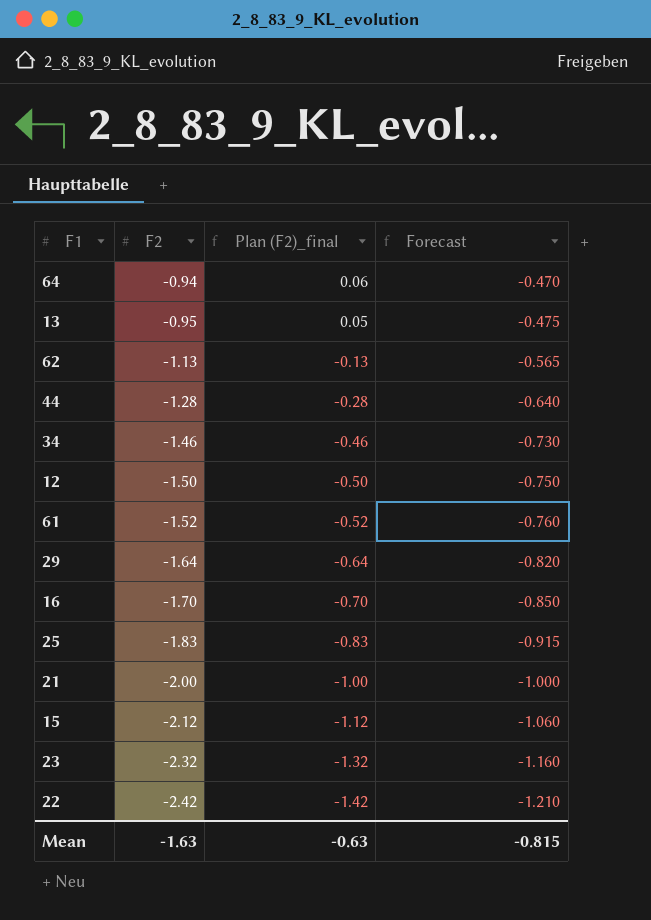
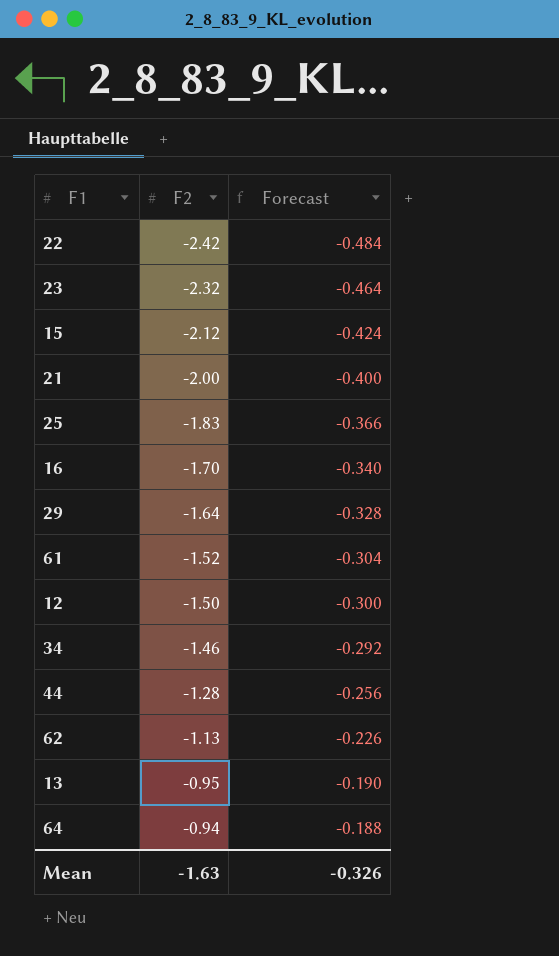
row order: F2 descending -> F2 ascending
column Plan (F2)_final | formula: [F2] + 1 -> none
column Forecast | formula: [F2] * 0.5 -> [F2] * 0.2
Mean | Forecast: -0.815 -> -0.326

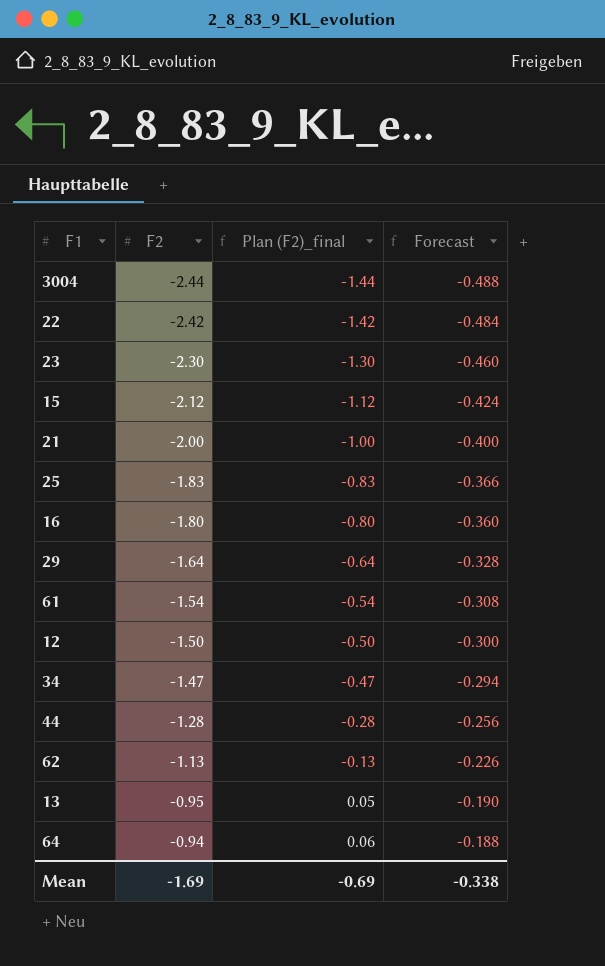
column Plan (F2)_final | formula: none -> [F2] + 1
row 3004: none -> -2.44 | -1.44 | -0.488
23 | F2: -2.32 -> -2.30
23 | Forecast: -0.464 -> -0.460
16 | F2: -1.70 -> -1.80
16 | Forecast: -0.340 -> -0.360
61 | F2: -1.52 -> -1.54
61 | Forecast: -0.304 -> -0.308
34 | F2: -1.46 -> -1.47
34 | Forecast: -0.292 -> -0.294
Mean | F2: -1.63 -> -1.69
Mean | Forecast: -0.326 -> -0.338

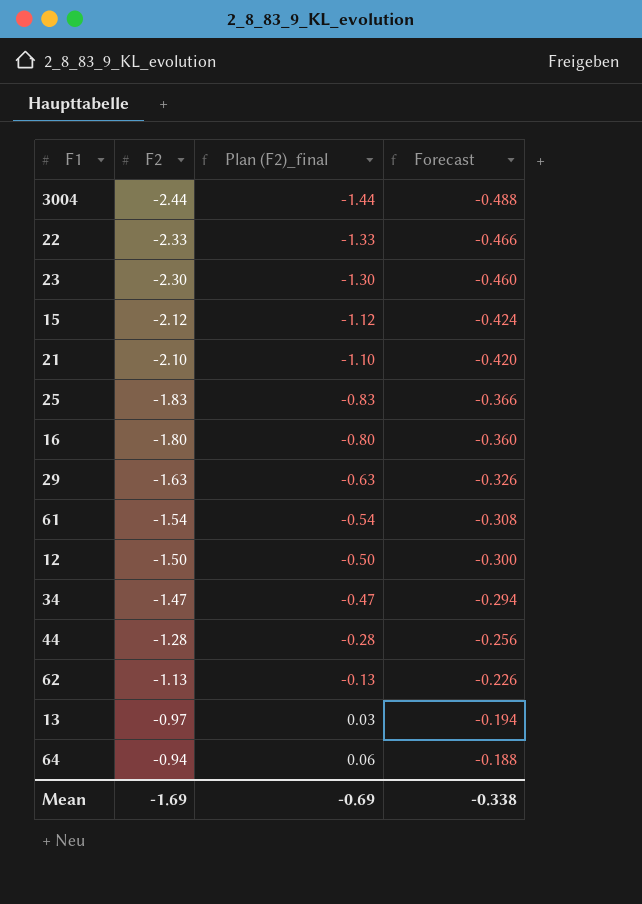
22 | F2: -2.42 -> -2.33
22 | Plan (F2)_final: -1.42 -> -1.33
22 | Forecast: -0.484 -> -0.466
21 | F2: -2.00 -> -2.10
21 | Plan (F2)_final: -1.00 -> -1.10
21 | Forecast: -0.400 -> -0.420
29 | F2: -1.64 -> -1.63
29 | Plan (F2)_final: -0.64 -> -0.63
29 | Forecast: -0.328 -> -0.326
13 | F2: -0.95 -> -0.97
13 | Plan (F2)_final: 0.05 -> 0.03
13 | Forecast: -0.190 -> -0.194

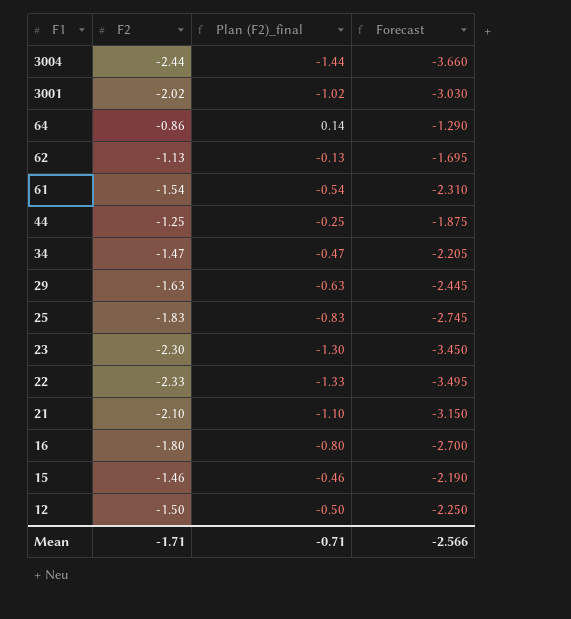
row order: F2 ascending -> F1 descending
column Forecast | formula: [F2] * 0.2 -> [F2] * 1.5
row 13: -0.97 | 0.03 | -0.194 -> none
row 3001: none -> -2.02 | -1.02 | -3.030
64 | F2: -0.94 -> -0.86
64 | Plan (F2)_final: 0.06 -> 0.14
44 | F2: -1.28 -> -1.25
44 | Plan (F2)_final: -0.28 -> -0.25
15 | F2: -2.12 -> -1.46
15 | Plan (F2)_final: -1.12 -> -0.46
Mean | F2: -1.69 -> -1.71
Mean | Plan (F2)_final: -0.69 -> -0.71
Mean | Forecast: -0.338 -> -2.566

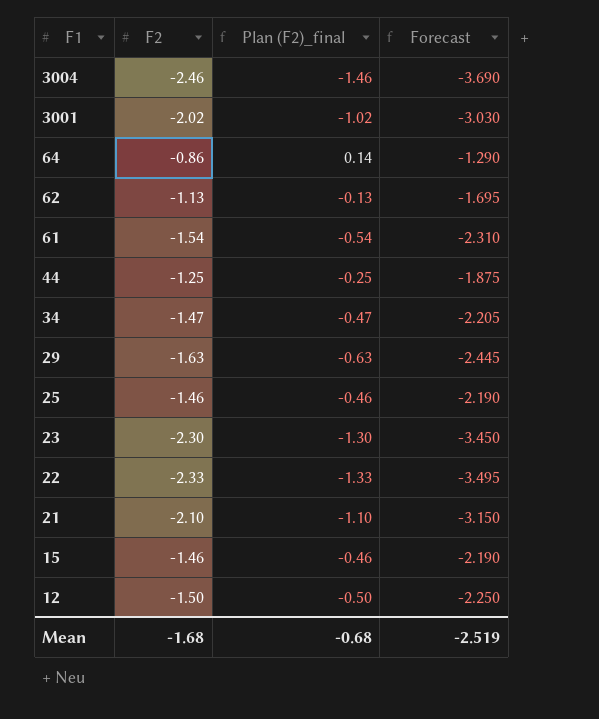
row 16: -1.80 | -0.80 | -2.700 -> none
3004 | F2: -2.44 -> -2.46
3004 | Plan (F2)_final: -1.44 -> -1.46
3004 | Forecast: -3.660 -> -3.690
25 | F2: -1.83 -> -1.46
25 | Plan (F2)_final: -0.83 -> -0.46
25 | Forecast: -2.745 -> -2.190
Mean | F2: -1.71 -> -1.68
Mean | Plan (F2)_final: -0.71 -> -0.68
Mean | Forecast: -2.566 -> -2.519

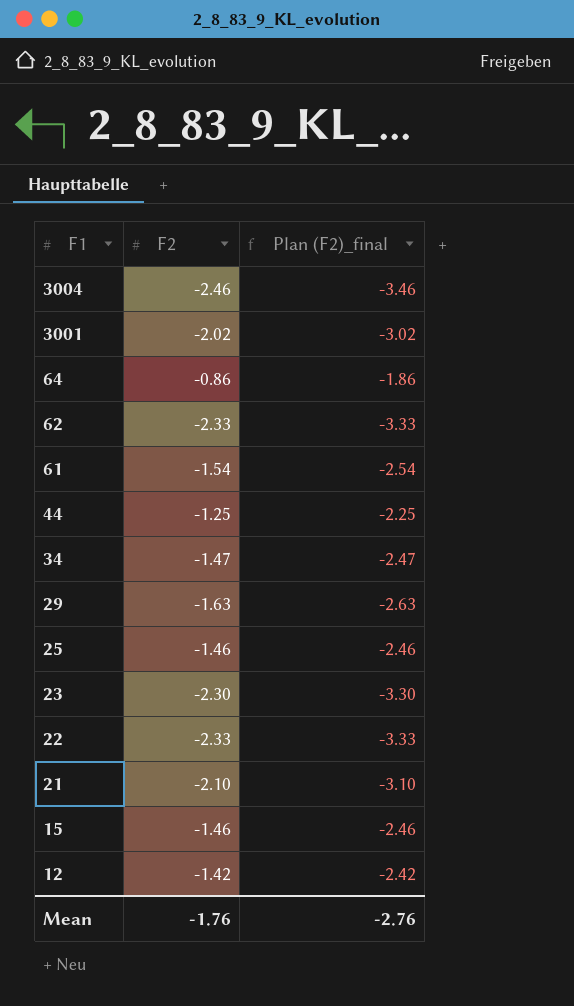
column Forecast | formula: [F2] * 1.5 -> none
column Plan (F2)_final | formula: [F2] + 1 -> [F2] - 1
62 | F2: -1.13 -> -2.33
12 | F2: -1.50 -> -1.42
Mean | F2: -1.68 -> -1.76
Mean | Plan (F2)_final: -0.68 -> -2.76

